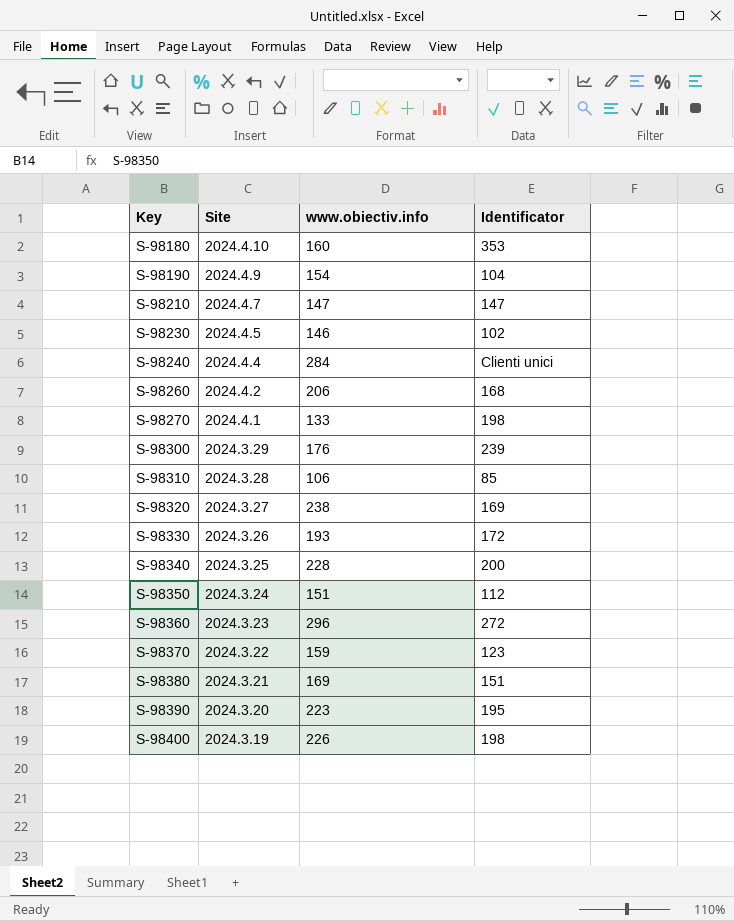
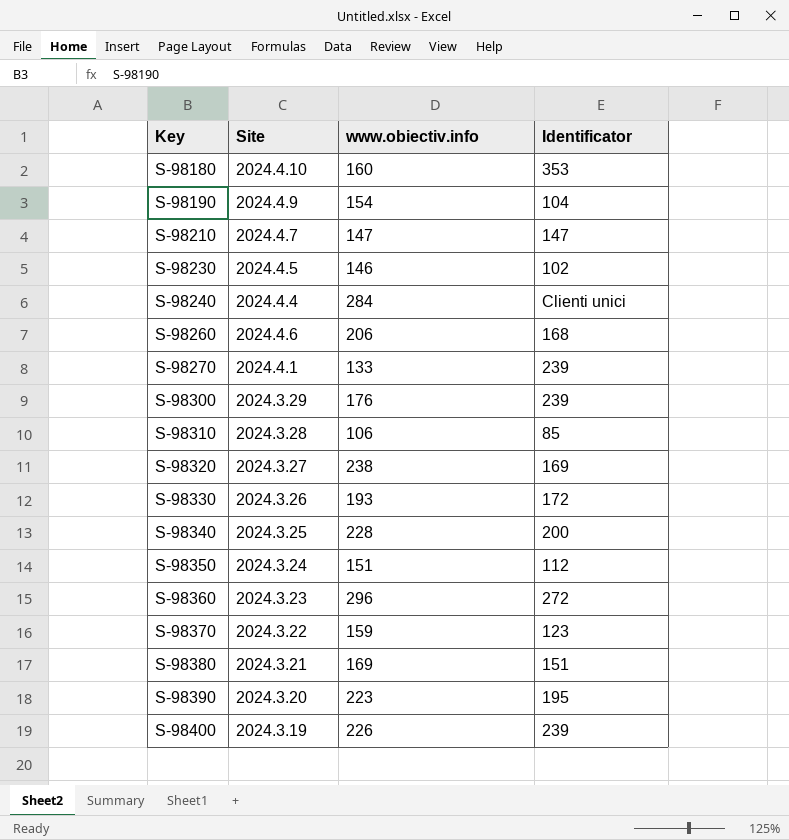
S-98260 | Site: 2024.4.2 -> 2024.4.6
S-98270 | Identificator: 198 -> 239
S-98400 | Identificator: 198 -> 239

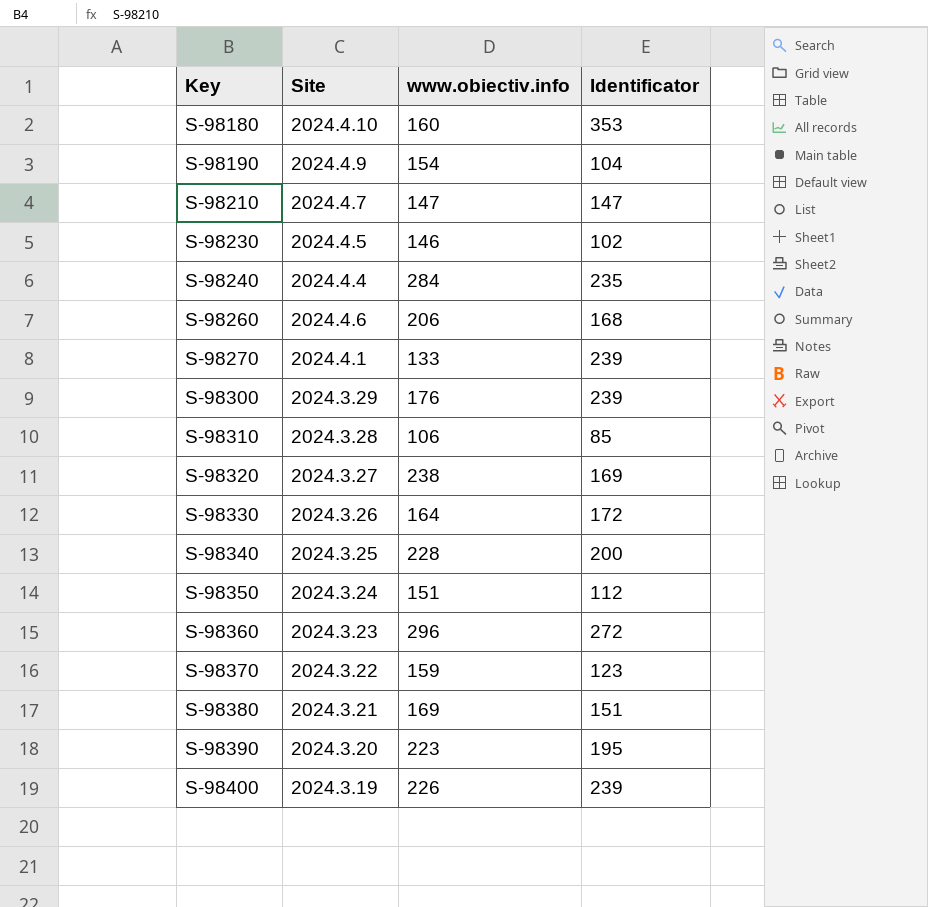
S-98240 | Identificator: Clienti unici -> 235
S-98330 | www.obiectiv.info: 193 -> 164

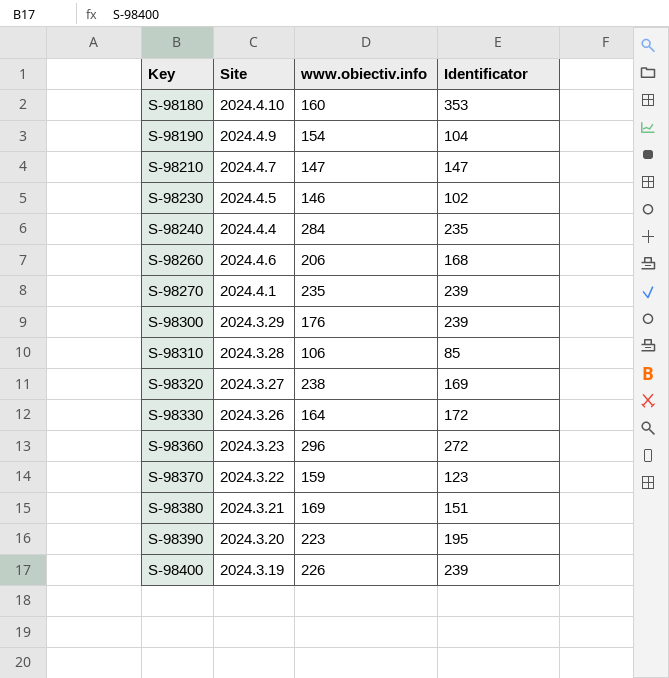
row S-98340: 2024.3.25 | 228 | 200 -> none
row S-98350: 2024.3.24 | 151 | 112 -> none
S-98270 | www.obiectiv.info: 133 -> 235

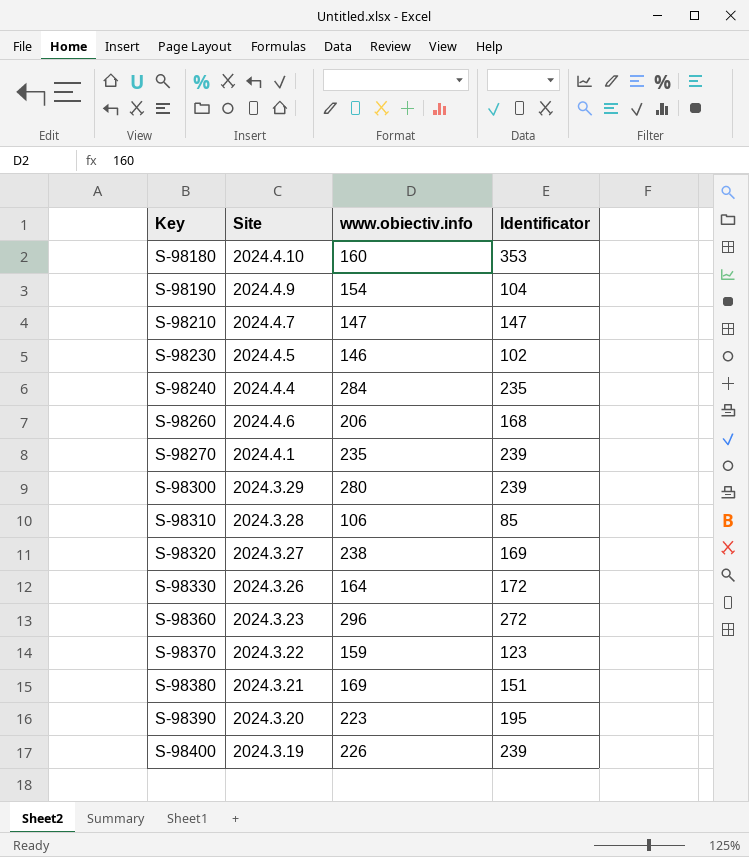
S-98300 | www.obiectiv.info: 176 -> 280

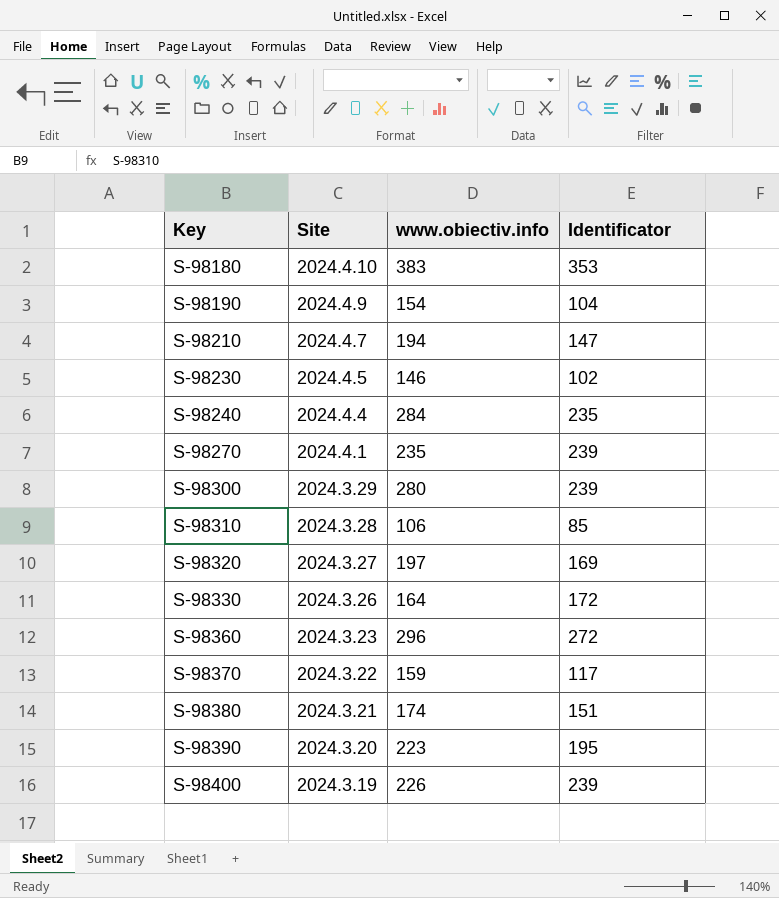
row S-98260: 2024.4.6 | 206 | 168 -> none
S-98180 | www.obiectiv.info: 160 -> 383
S-98210 | www.obiectiv.info: 147 -> 194
S-98320 | www.obiectiv.info: 238 -> 197
S-98370 | Identificator: 123 -> 117
S-98380 | www.obiectiv.info: 169 -> 174

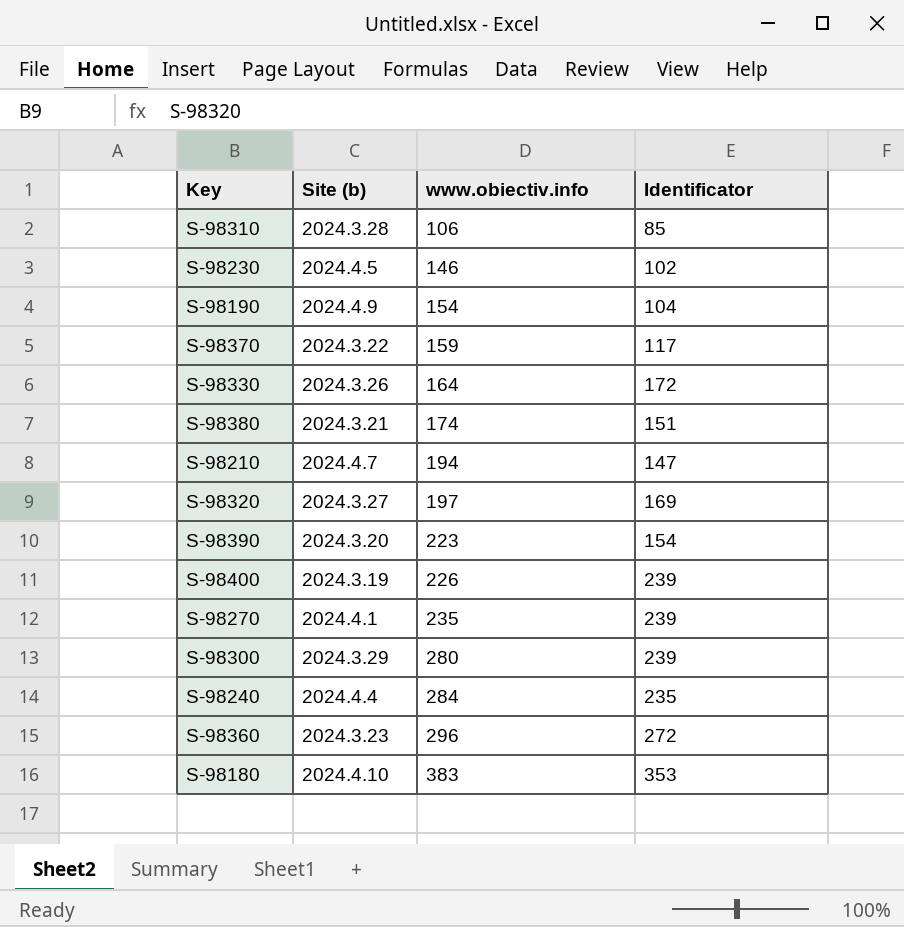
row order: Key ascending -> www.obiectiv.info ascending
column name: Site -> Site (b)
S-98390 | Identificator: 195 -> 154

